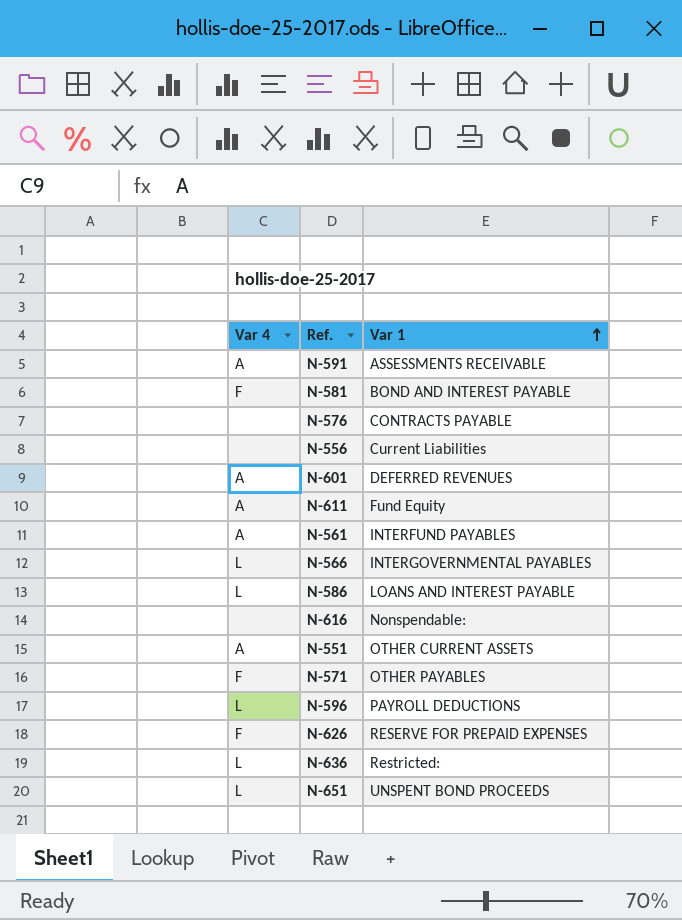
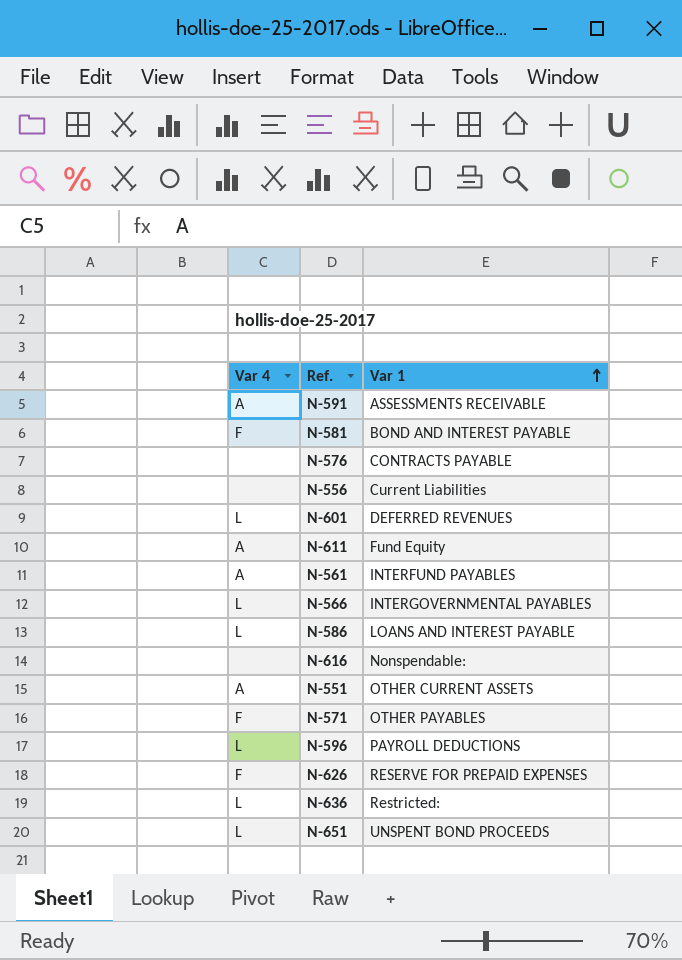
N-601 | Var 4: A -> L

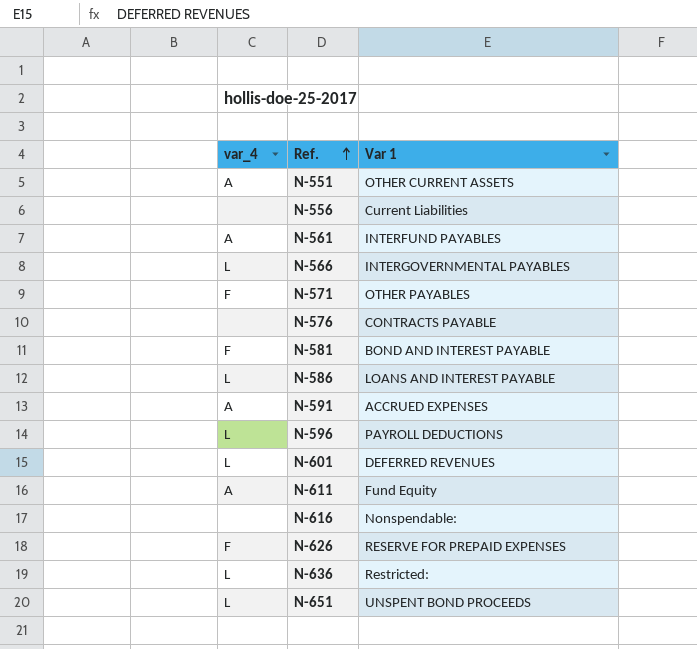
row order: Var 1 ascending -> Ref. ascending
column name: Var 4 -> var_4
N-591 | Var 1: ASSESSMENTS RECEIVABLE -> ACCRUED EXPENSES

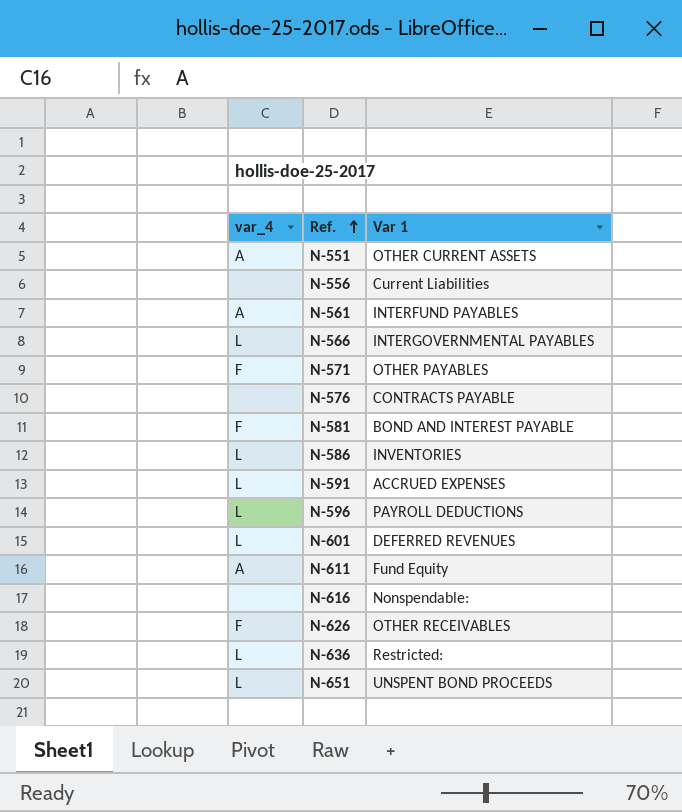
N-586 | Var 1: LOANS AND INTEREST PAYABLE -> INVENTORIES
N-591 | var_4: A -> L
N-626 | Var 1: RESERVE FOR PREPAID EXPENSES -> OTHER RECEIVABLES

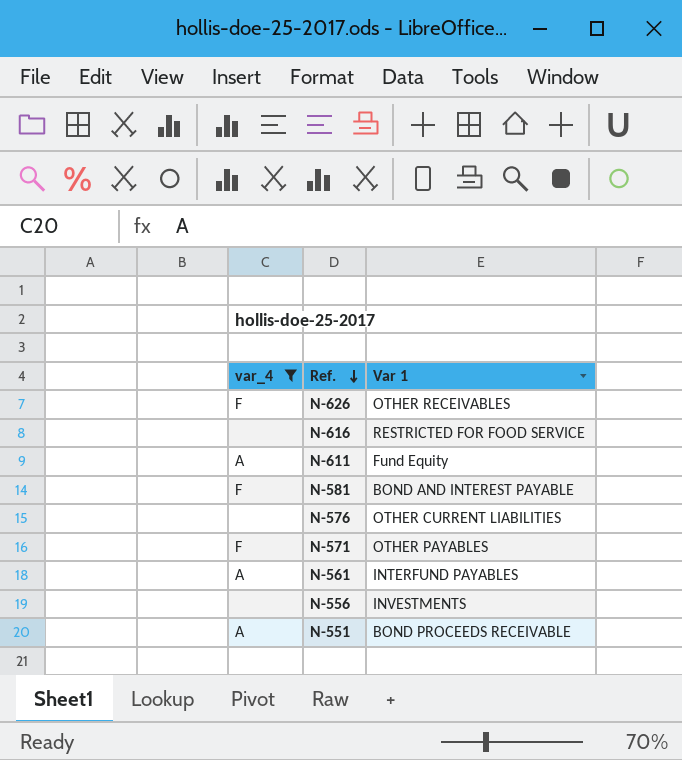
filter: none -> var_4 != L
row order: Ref. ascending -> Ref. descending
N-616 | Var 1: Nonspendable: -> RESTRICTED FOR FOOD SERVICE
N-576 | Var 1: CONTRACTS PAYABLE -> OTHER CURRENT LIABILITIES
N-556 | Var 1: Current Liabilities -> INVESTMENTS
N-551 | Var 1: OTHER CURRENT ASSETS -> BOND PROCEEDS RECEIVABLE

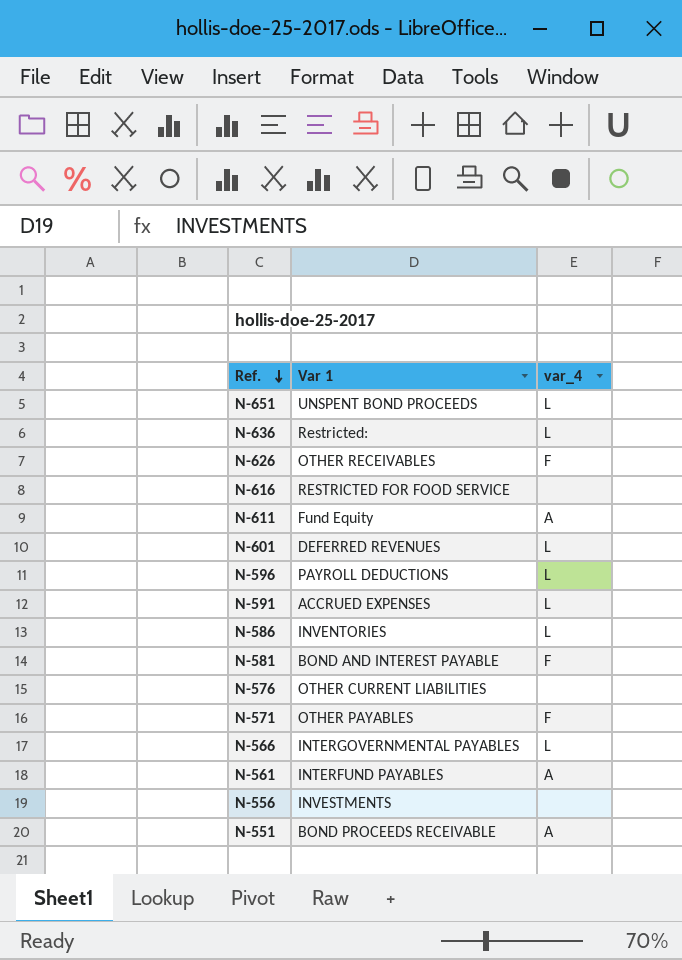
filter: var_4 != L -> none
column var_4 | position: 1 -> 3

